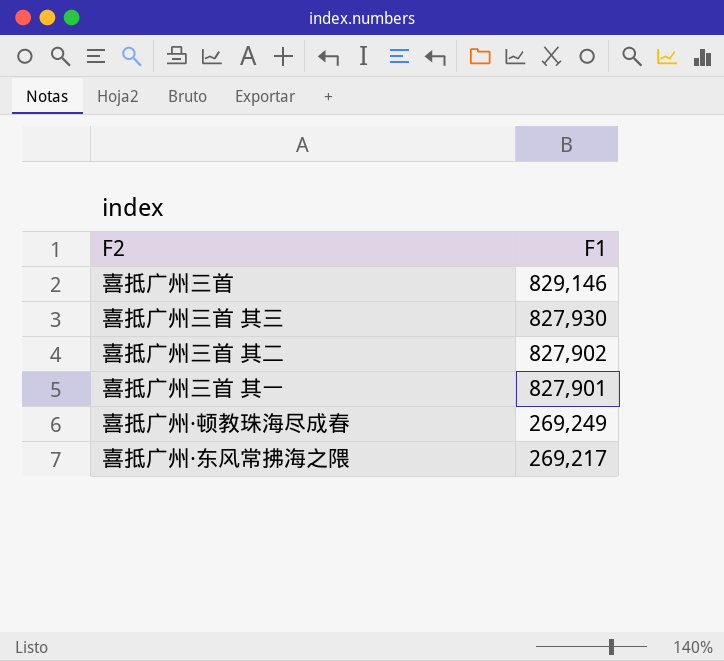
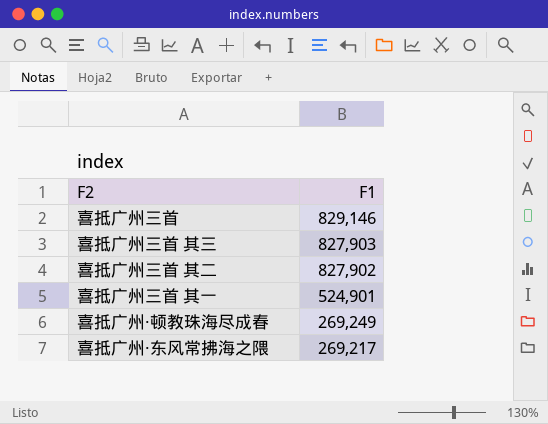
喜抵广州三首 其三 | F1: 827,930 -> 827,903
喜抵广州三首 其一 | F1: 827,901 -> 524,901

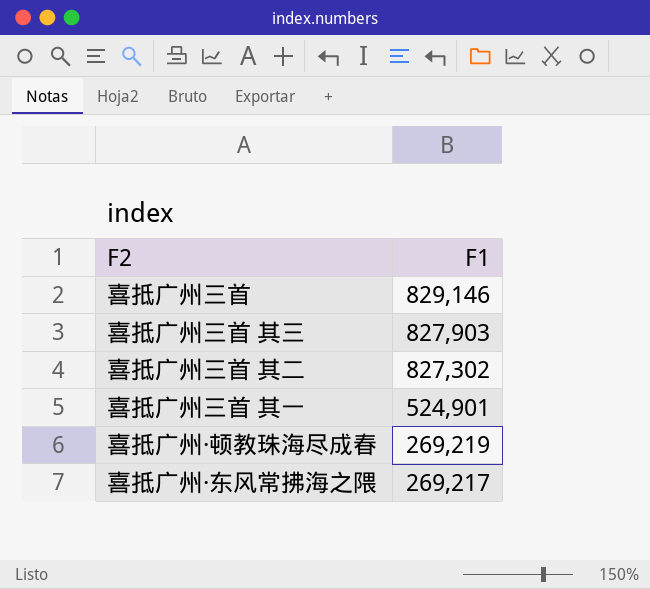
喜抵广州三首 其二 | F1: 827,902 -> 827,302
喜抵广州·顿教珠海尽成春 | F1: 269,249 -> 269,219

